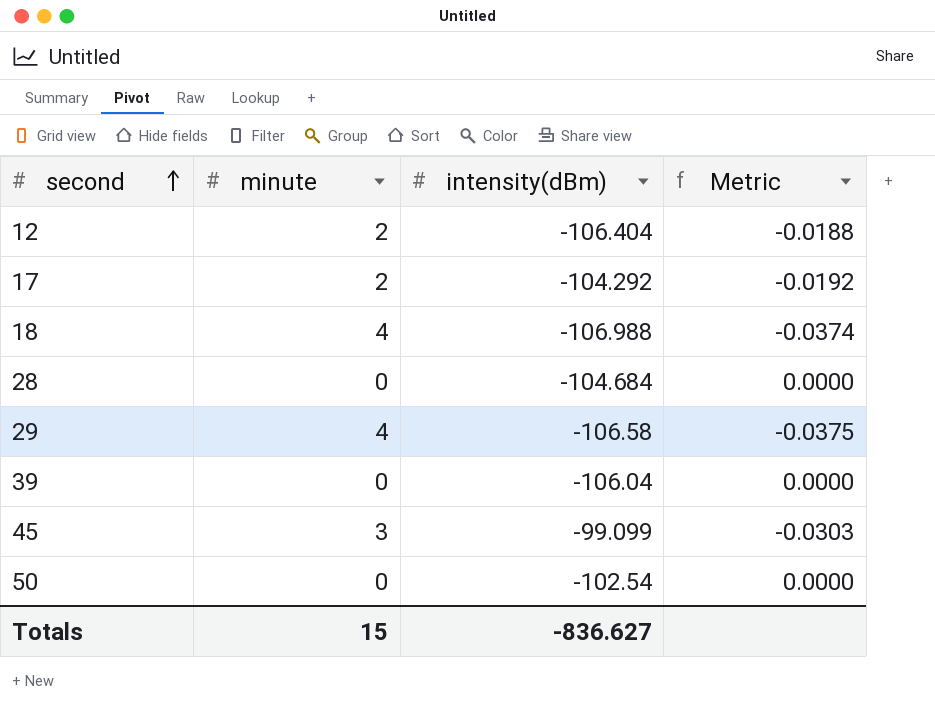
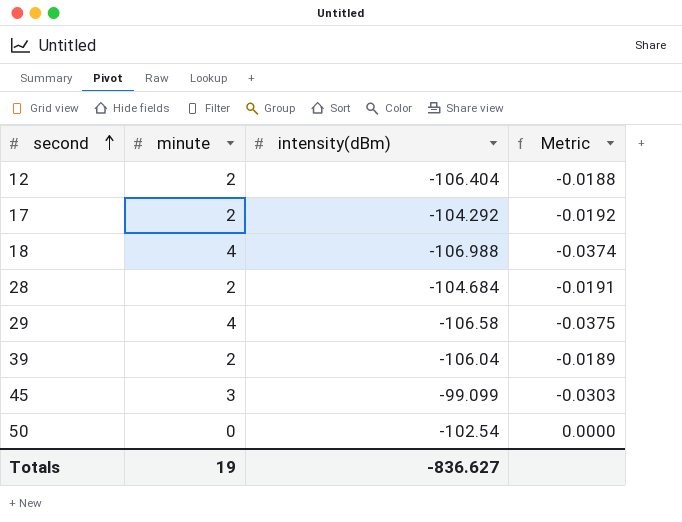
28 | minute: 0 -> 2
28 | Metric: 0.0000 -> -0.0191
39 | minute: 0 -> 2
39 | Metric: 0.0000 -> -0.0189
Totals | minute: 15 -> 19

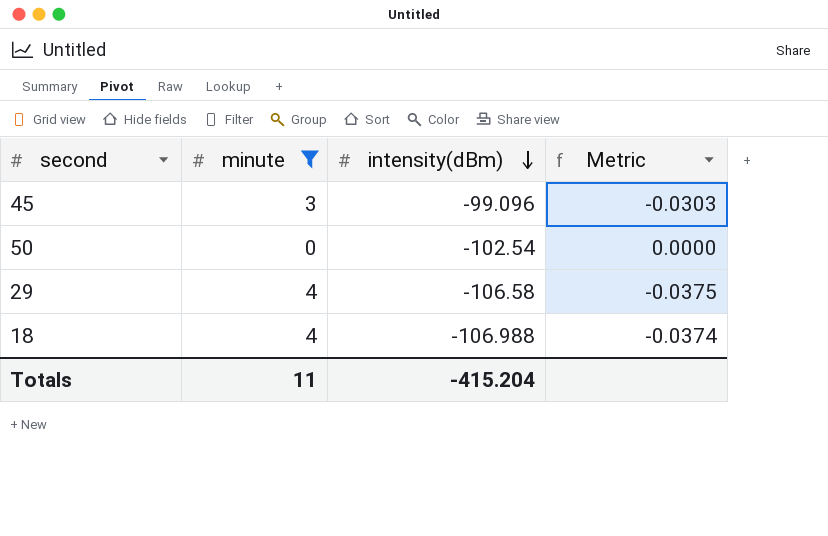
filter: none -> minute != 2
row order: second ascending -> intensity(dBm) descending
45 | intensity(dBm): -99.099 -> -99.096
Totals | minute: 19 -> 11
Totals | intensity(dBm): -836.627 -> -415.204

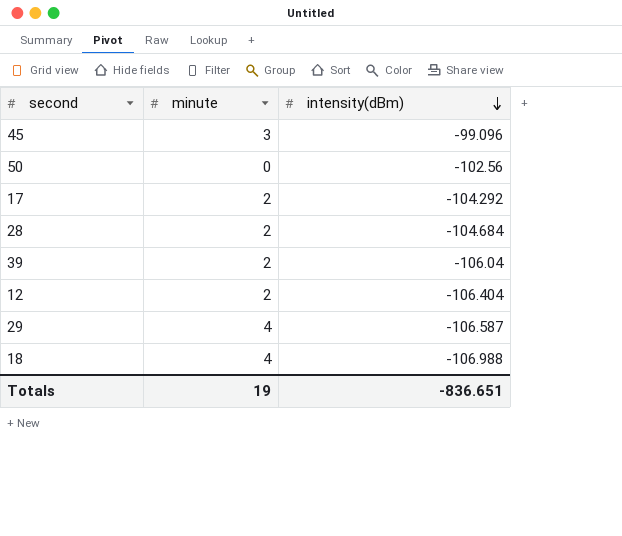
filter: minute != 2 -> none
column Metric | formula: [minute] / [intensity(dBm)] -> none
50 | intensity(dBm): -102.54 -> -102.56
29 | intensity(dBm): -106.58 -> -106.587
Totals | minute: 11 -> 19
Totals | intensity(dBm): -415.204 -> -836.651

